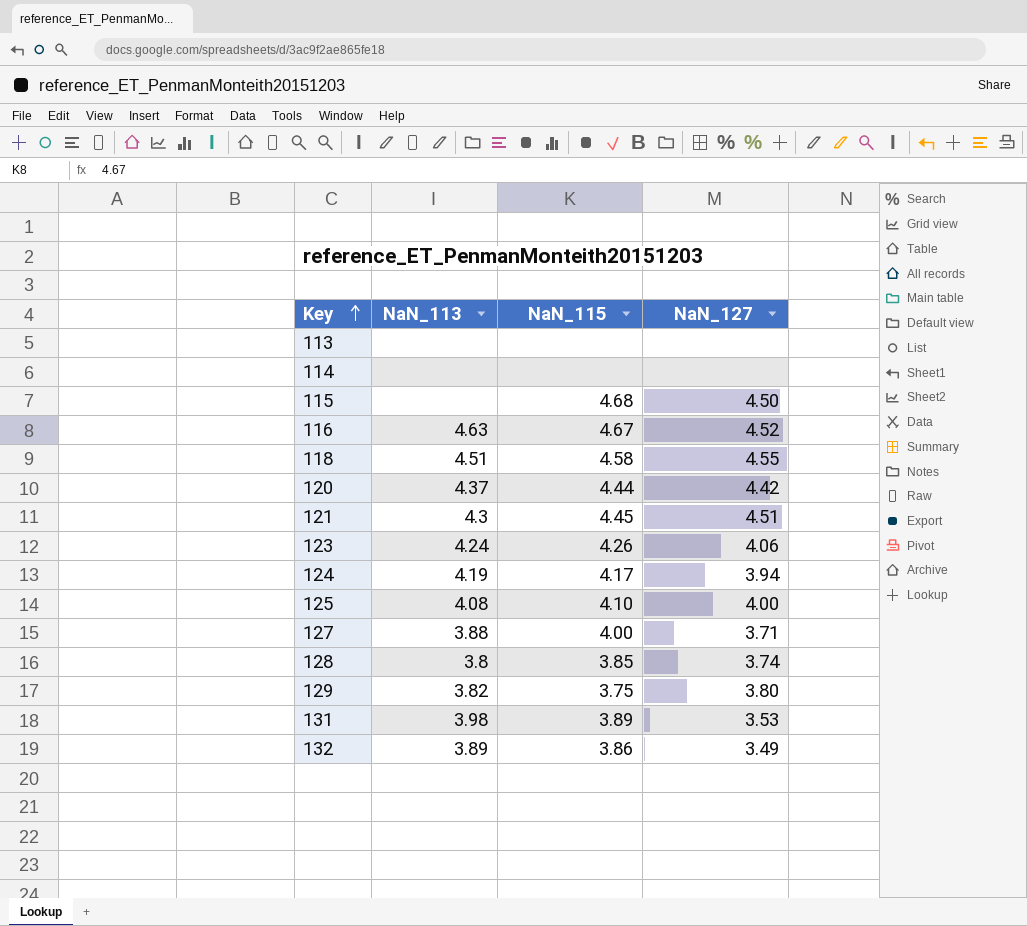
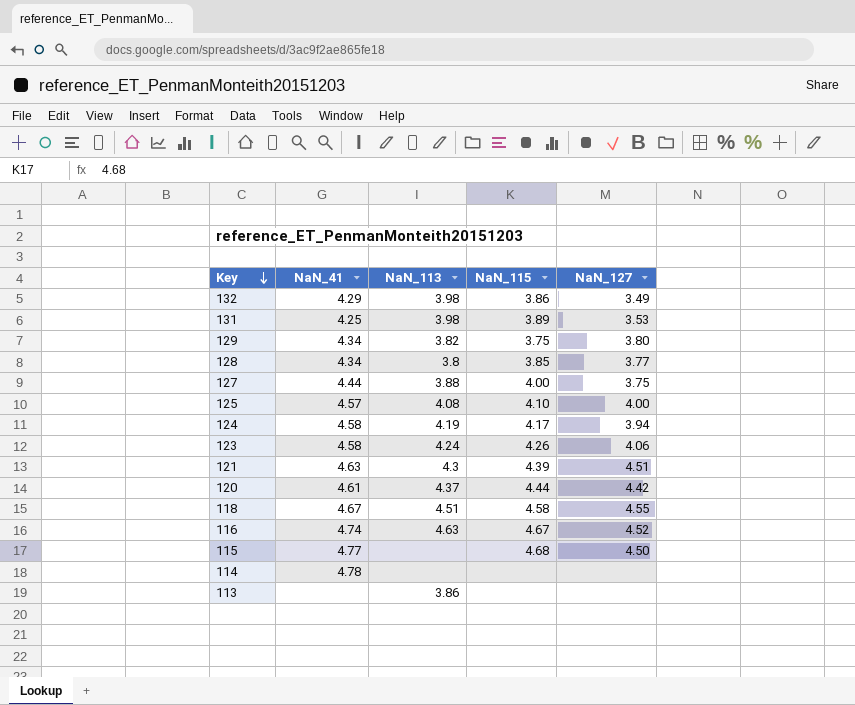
row order: Key ascending -> Key descending
column NaN_41 | position: none -> 2
132 | NaN_113: 3.89 -> 3.98
128 | NaN_127: 3.74 -> 3.77
127 | NaN_127: 3.71 -> 3.75
121 | NaN_115: 4.45 -> 4.39
113 | NaN_113: none -> 3.86

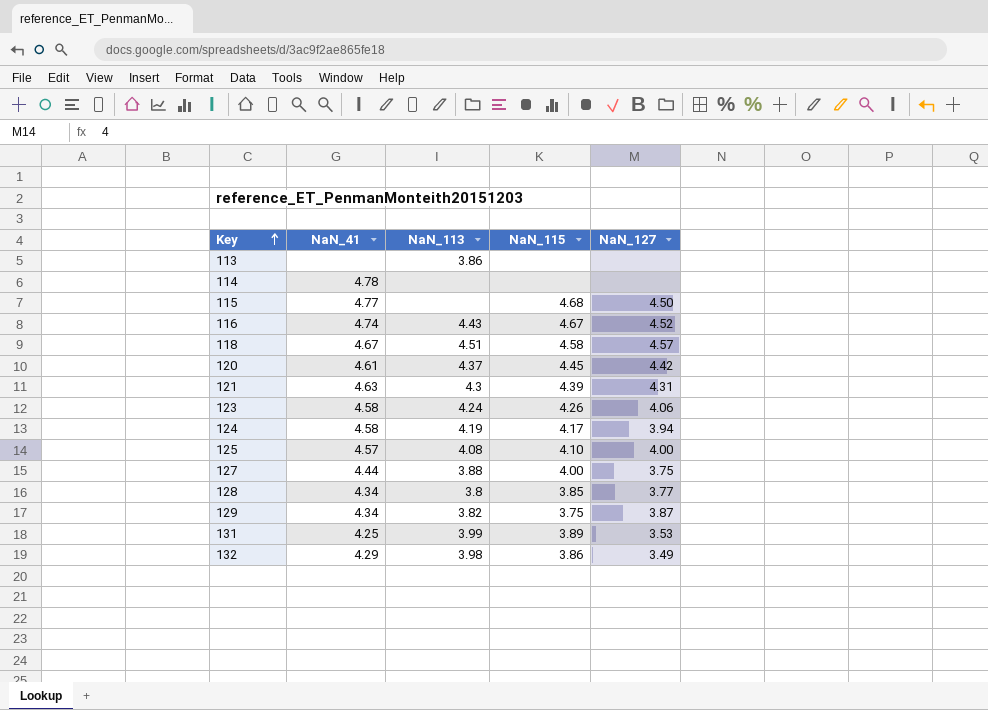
row order: Key descending -> Key ascending
116 | NaN_113: 4.63 -> 4.43
118 | NaN_127: 4.55 -> 4.57
120 | NaN_115: 4.44 -> 4.45
121 | NaN_127: 4.51 -> 4.31
129 | NaN_127: 3.80 -> 3.87
131 | NaN_113: 3.98 -> 3.99

